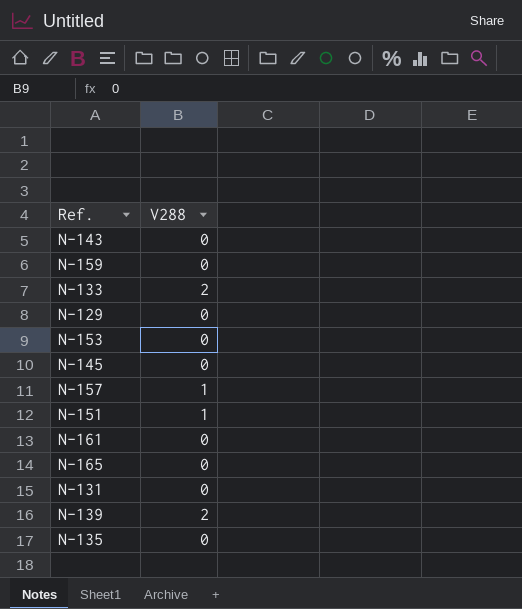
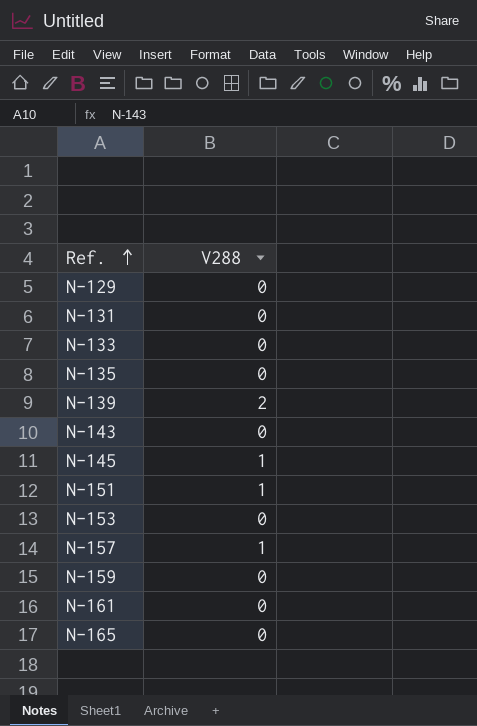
row order: none -> Ref. ascending
N-133 | V288: 2 -> 0
N-145 | V288: 0 -> 1

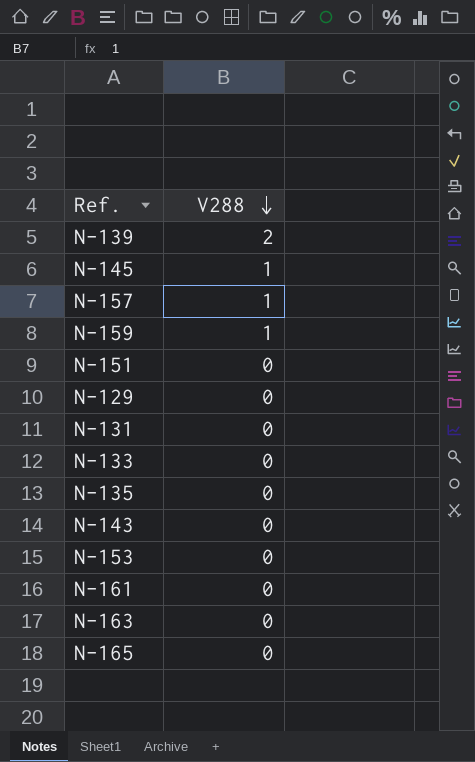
row order: Ref. ascending -> V288 descending
N-159 | V288: 0 -> 1
N-151 | V288: 1 -> 0
row N-163: none -> 0

